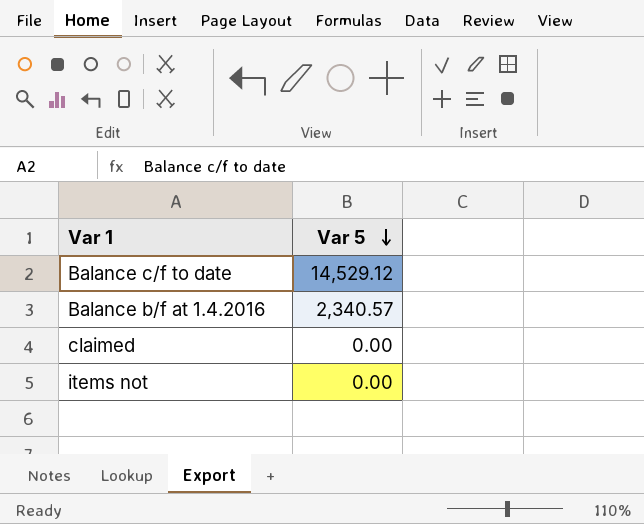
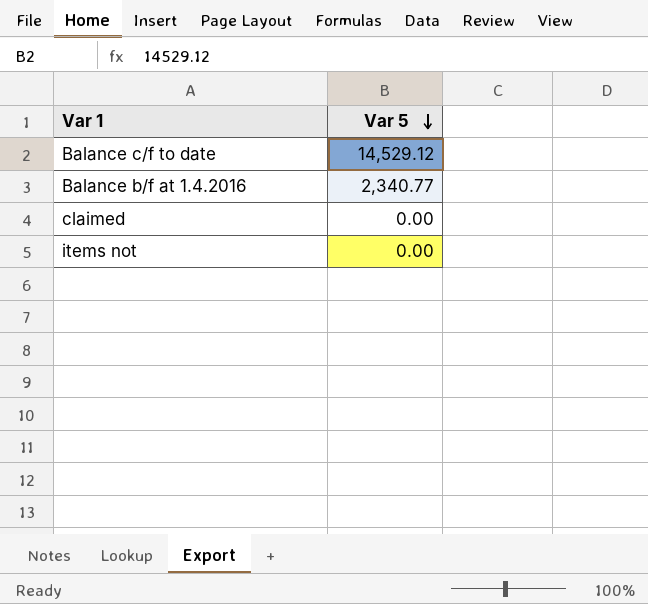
Balance b/f at 1.4.2016 | Var 5: 2,340.57 -> 2,340.77

